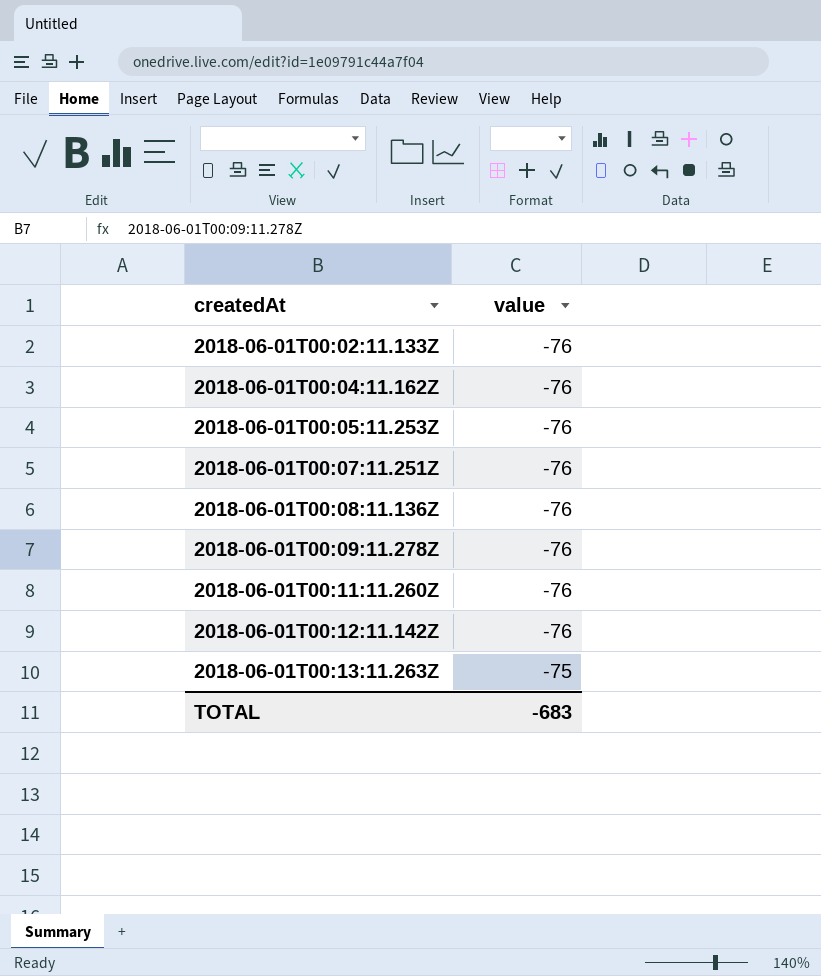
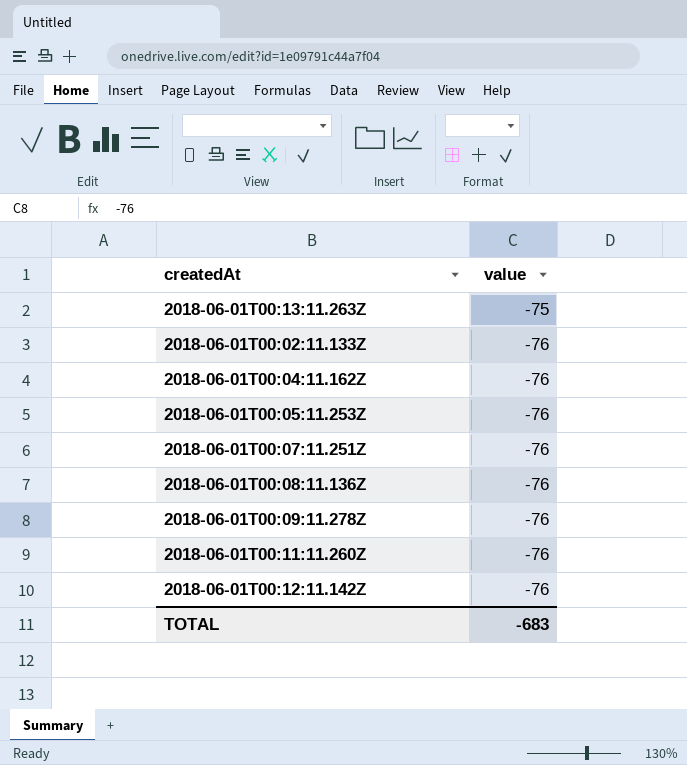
row order: createdAt ascending -> value descending

